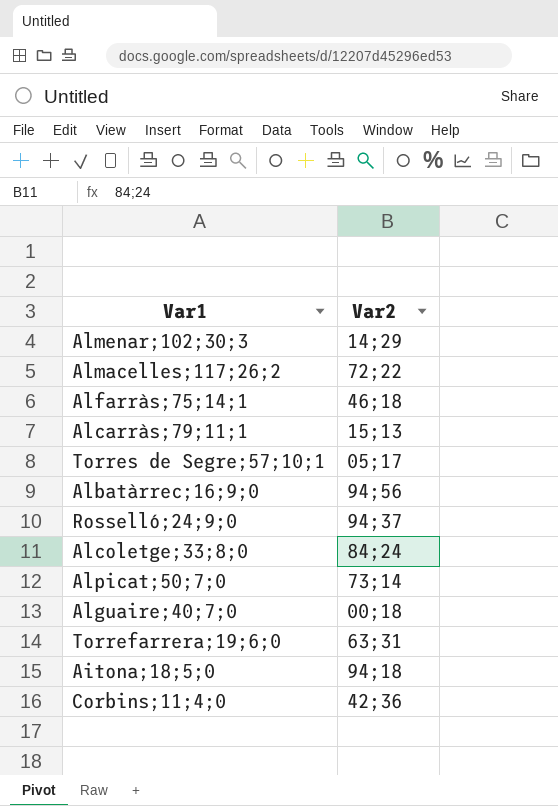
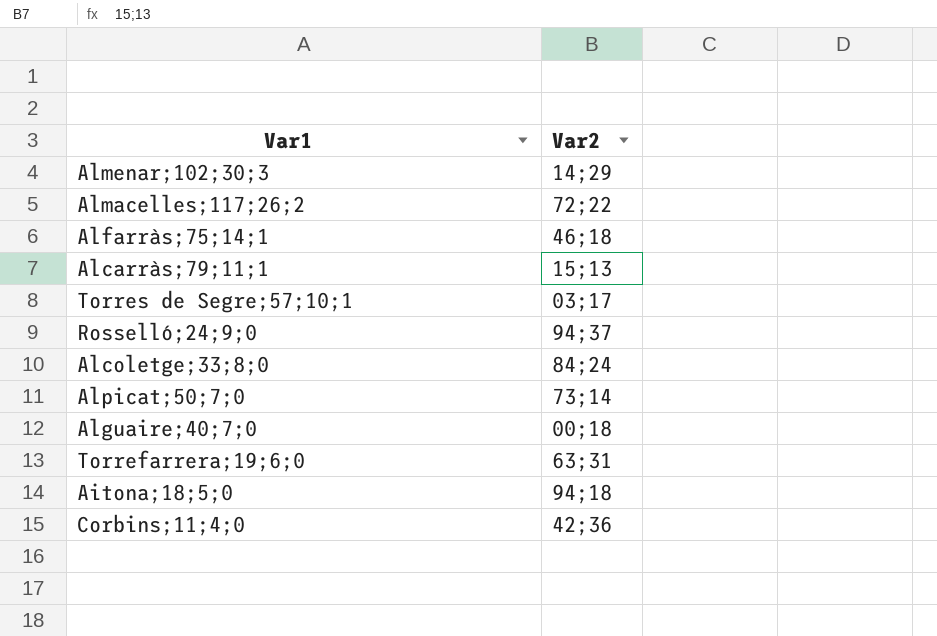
row Albatàrrec;16;9;0: 94;56 -> none
Torres de Segre;57;10;1 | Var2: 05;17 -> 03;17

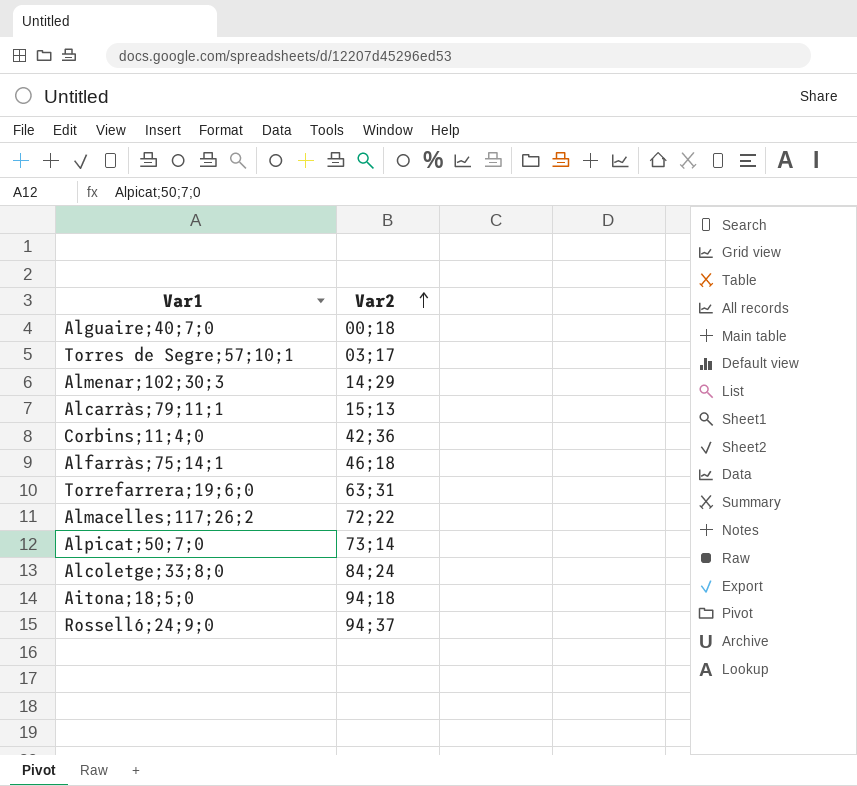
row order: none -> Var2 ascending

